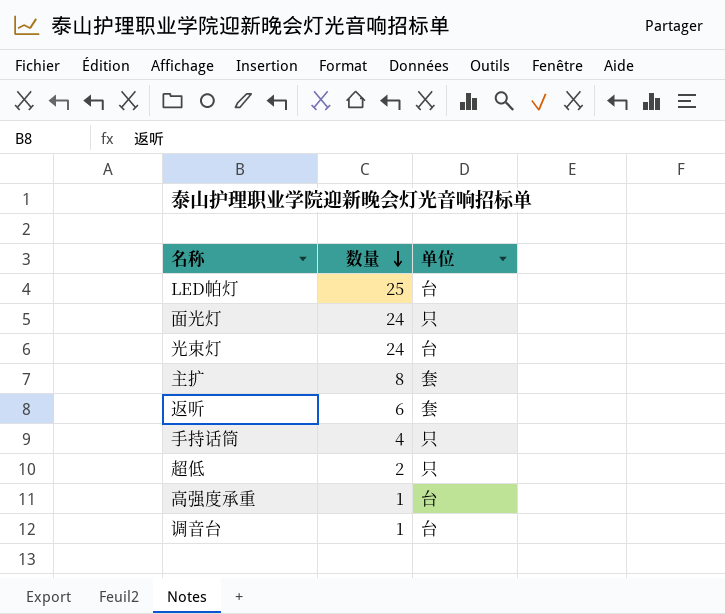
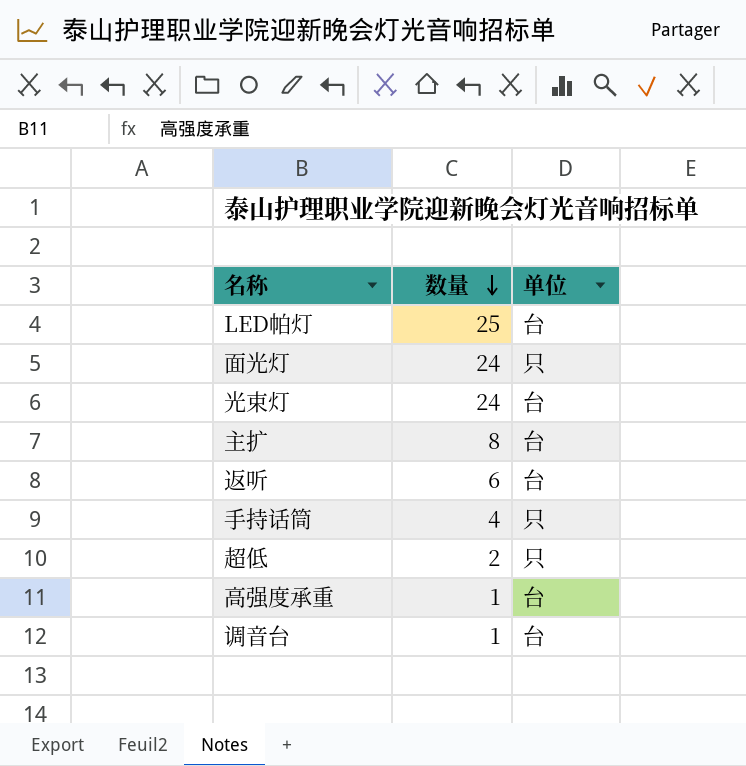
主扩 | 单位: 套 -> 台
返听 | 单位: 套 -> 台

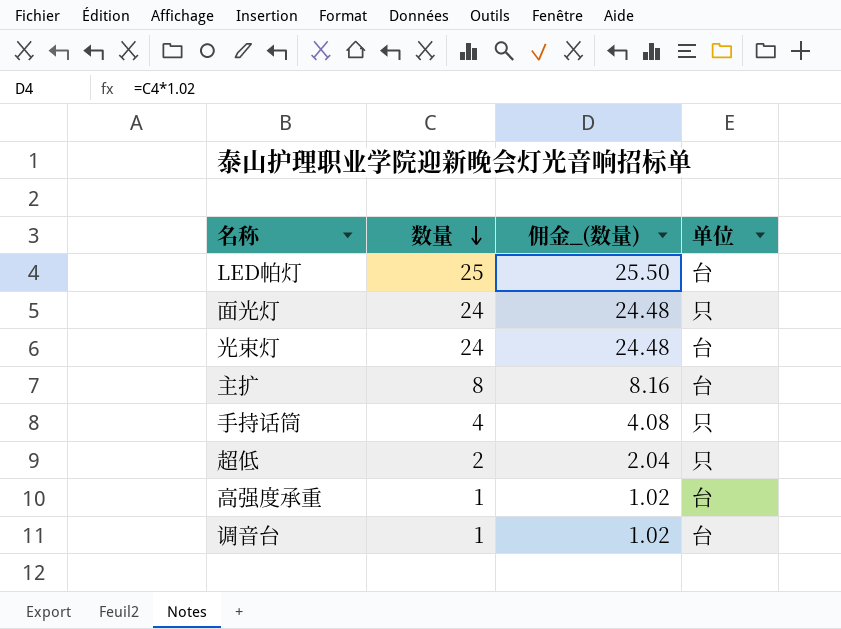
column 佣金_(数量) | formula: none -> [数量] * 1.02
row 返听: 6 | 台 -> none

